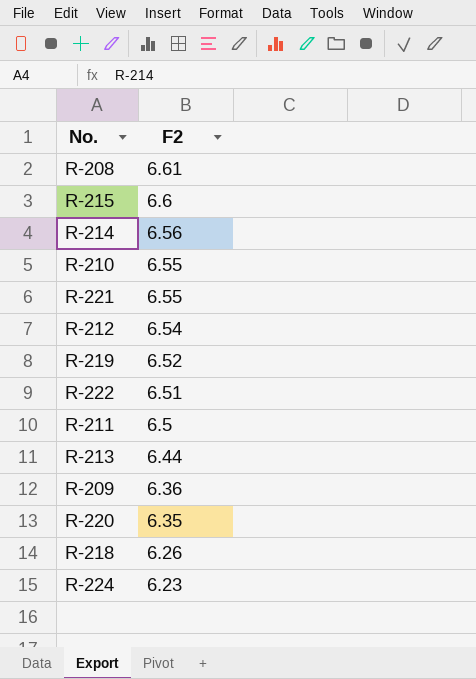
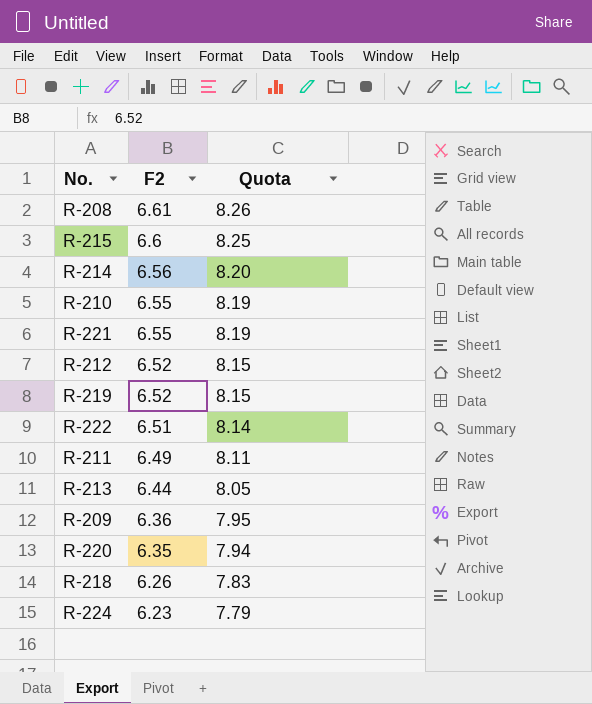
column Quota | formula: none -> [F2] * 1.25
R-212 | F2: 6.54 -> 6.52
R-211 | F2: 6.5 -> 6.49

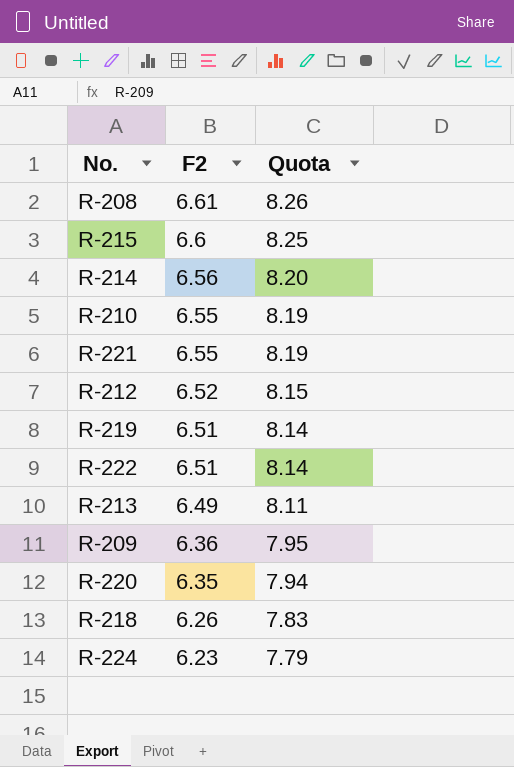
row R-211: 6.49 | 8.11 -> none
R-219 | F2: 6.52 -> 6.51
R-219 | Quota: 8.15 -> 8.14
R-213 | F2: 6.44 -> 6.49
R-213 | Quota: 8.05 -> 8.11

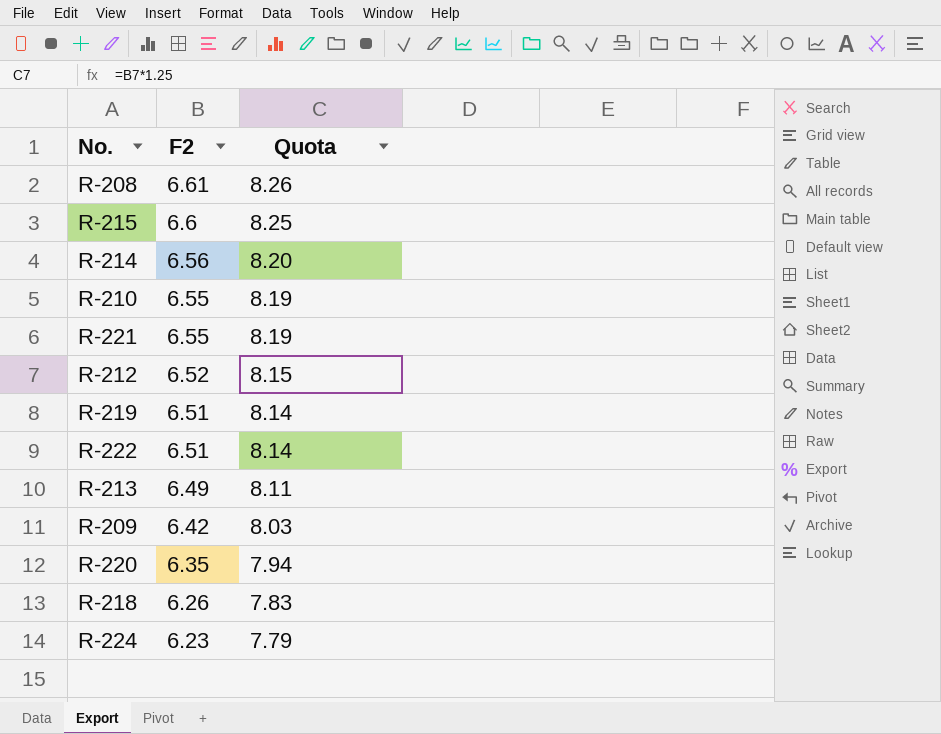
R-209 | F2: 6.36 -> 6.42
R-209 | Quota: 7.95 -> 8.03

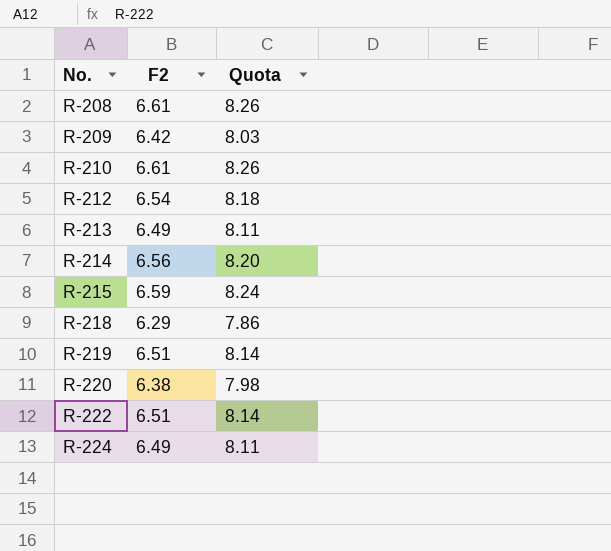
row order: F2 descending -> No. ascending
row R-221: 6.55 | 8.19 -> none
R-210 | F2: 6.55 -> 6.61
R-210 | Quota: 8.19 -> 8.26
R-212 | F2: 6.52 -> 6.54
R-212 | Quota: 8.15 -> 8.18
R-215 | F2: 6.6 -> 6.59
R-215 | Quota: 8.25 -> 8.24
R-218 | F2: 6.26 -> 6.29
R-218 | Quota: 7.83 -> 7.86
R-220 | F2: 6.35 -> 6.38
R-220 | Quota: 7.94 -> 7.98
R-224 | F2: 6.23 -> 6.49
R-224 | Quota: 7.79 -> 8.11

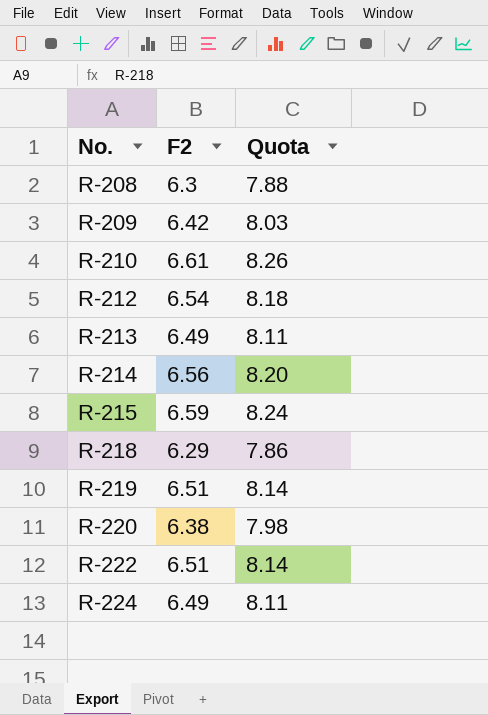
R-208 | F2: 6.61 -> 6.3
R-208 | Quota: 8.26 -> 7.88

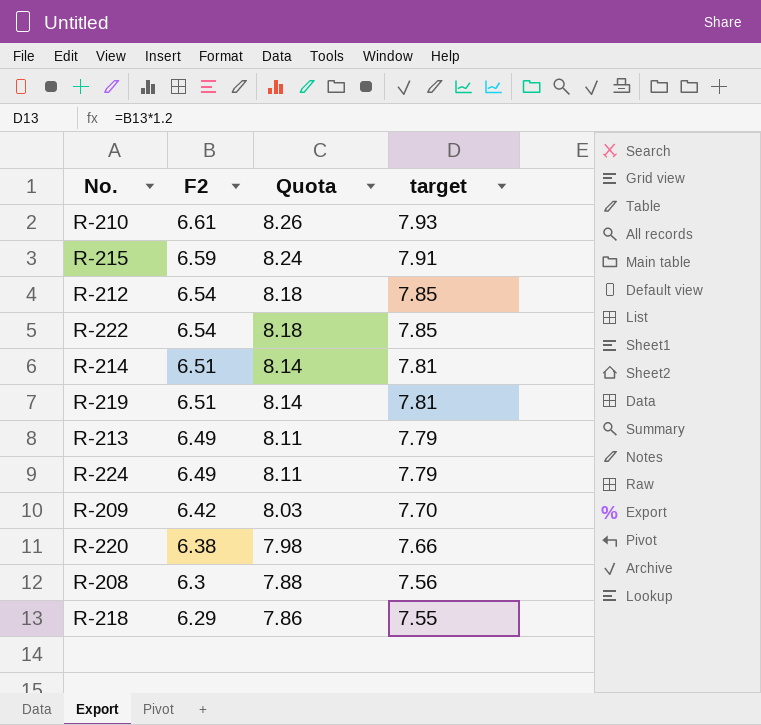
row order: No. ascending -> F2 descending
column target | formula: none -> [F2] * 1.2
R-222 | F2: 6.51 -> 6.54
R-222 | Quota: 8.14 -> 8.18
R-214 | F2: 6.56 -> 6.51
R-214 | Quota: 8.20 -> 8.14

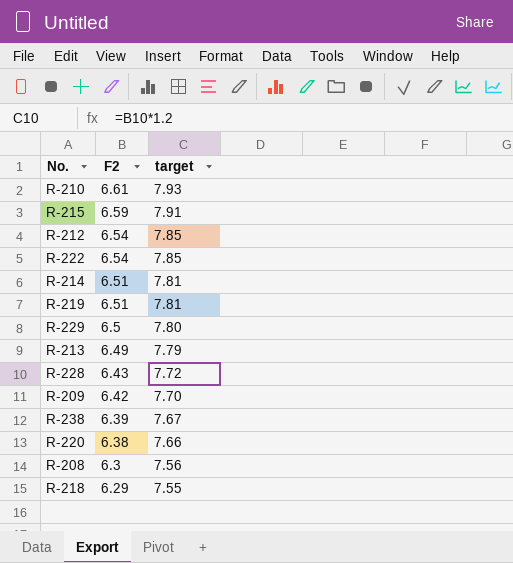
column Quota | formula: [F2] * 1.25 -> none
row R-224: 6.49 | 8.11 | 7.79 -> none
row R-229: none -> 6.5 | 7.80
row R-228: none -> 6.43 | 7.72
row R-238: none -> 6.39 | 7.67

